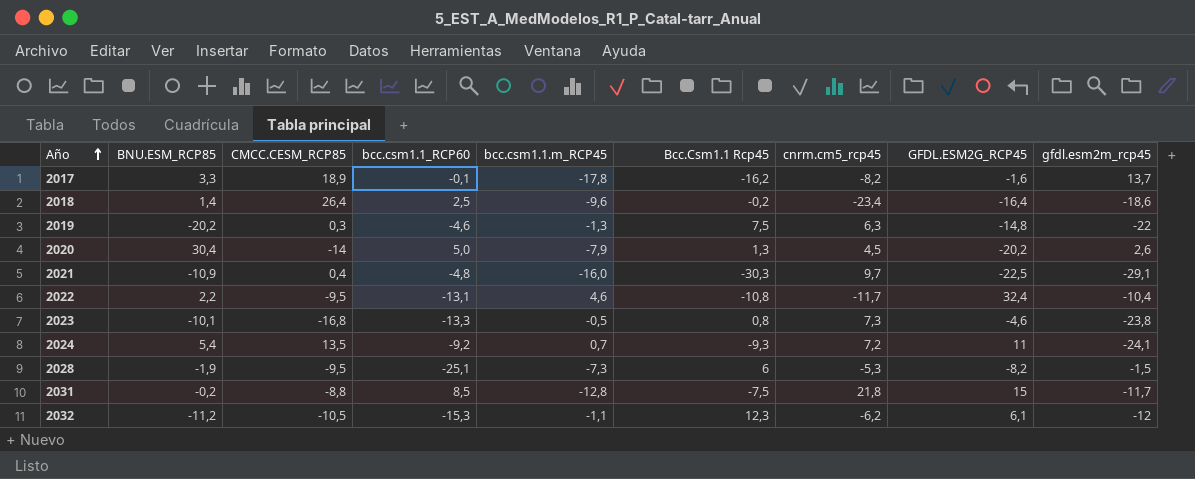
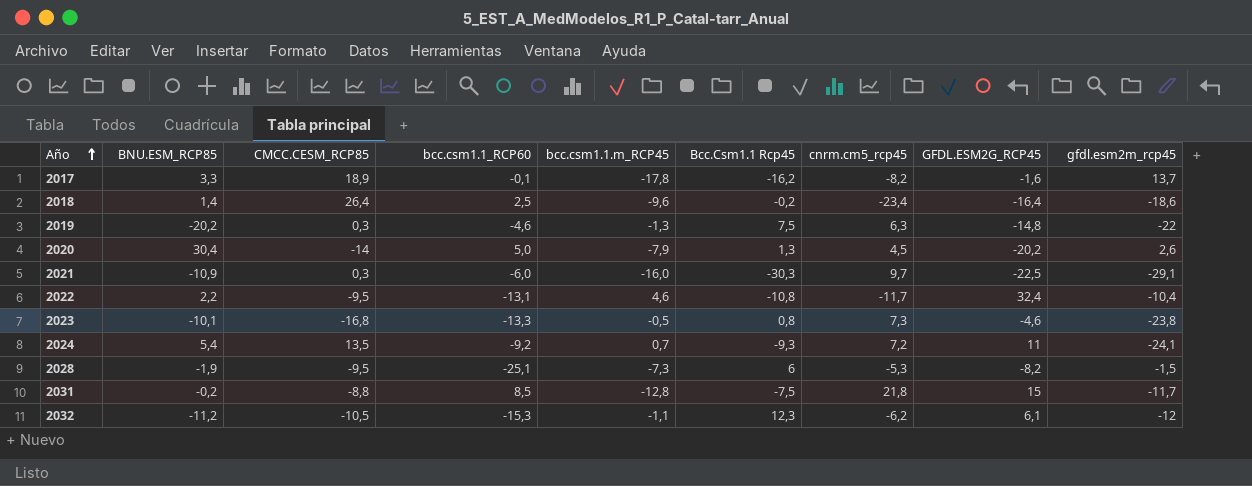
2021 | CMCC.CESM_RCP85: 0,4 -> 0,3
2021 | bcc.csm1.1_RCP60: -4,8 -> -6,0

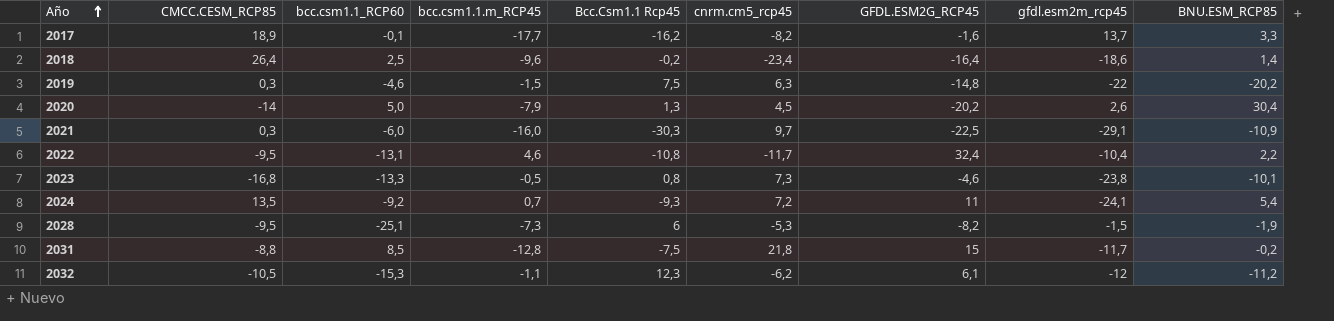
column BNU.ESM_RCP85 | position: 2 -> 9
2017 | bcc.csm1.1.m_RCP45: -17,8 -> -17,7
2019 | bcc.csm1.1.m_RCP45: -1,3 -> -1,5

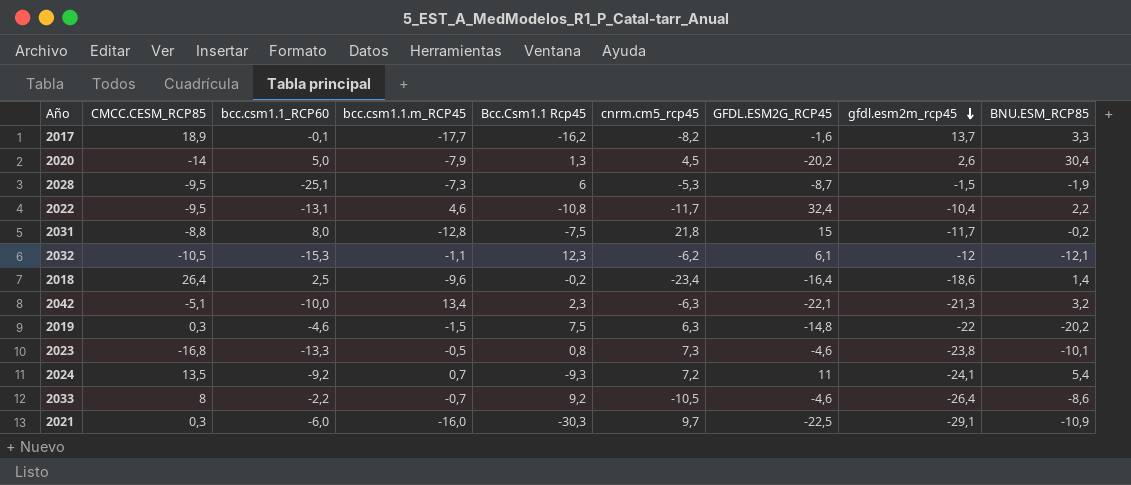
row order: Año ascending -> gfdl.esm2m_rcp45 descending
2028 | GFDL.ESM2G_RCP45: -8,2 -> -8,7
2031 | bcc.csm1.1_RCP60: 8,5 -> 8,0
2032 | BNU.ESM_RCP85: -11,2 -> -12,1
row 2042: none -> -5,1 | -10,0 | 13,4 | 2,3 | -6,3 | -22,1 | -21,3 | 3,2
row 2033: none -> 8 | -2,2 | -0,7 | 9,2 | -10,5 | -4,6 | -26,4 | -8,6

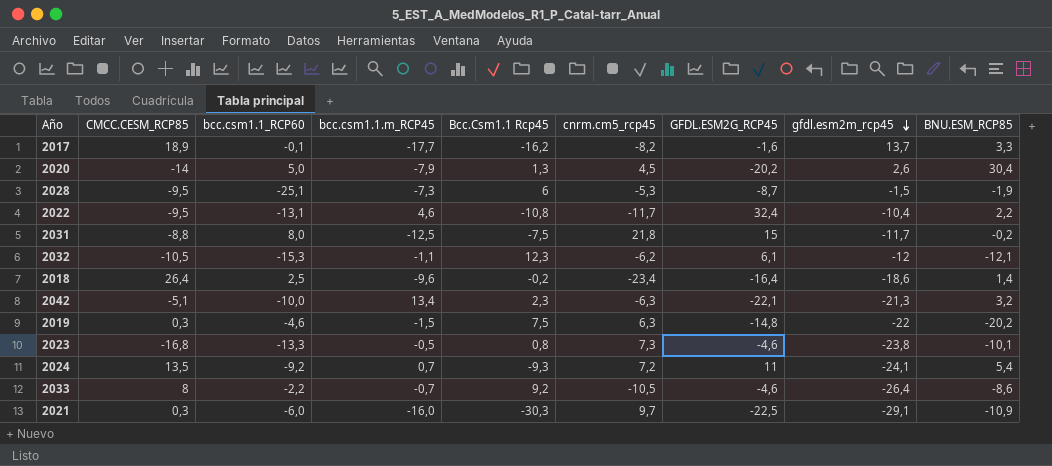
2031 | bcc.csm1.1.m_RCP45: -12,8 -> -12,5

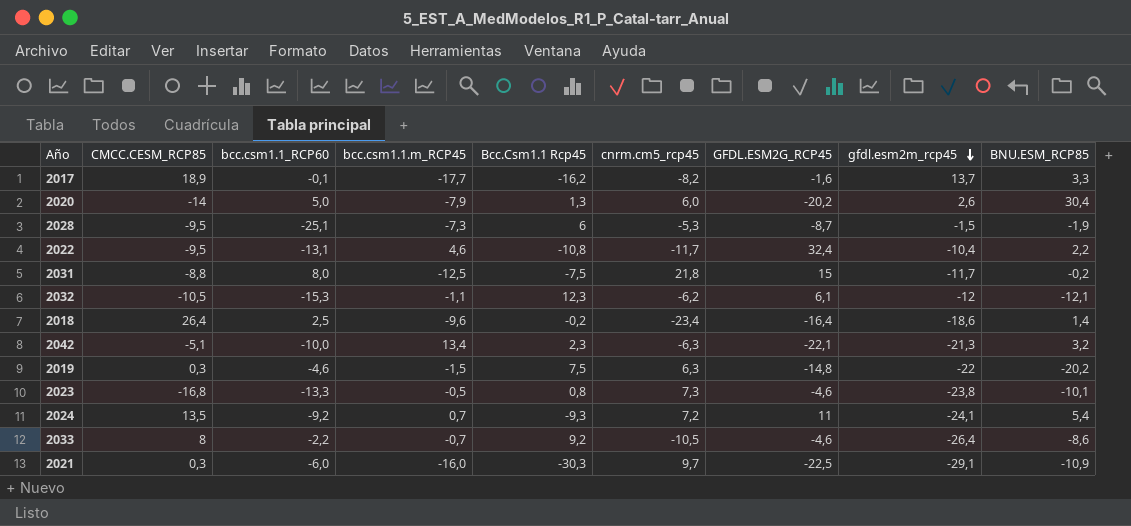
2020 | cnrm.cm5_rcp45: 4,5 -> 6,0

